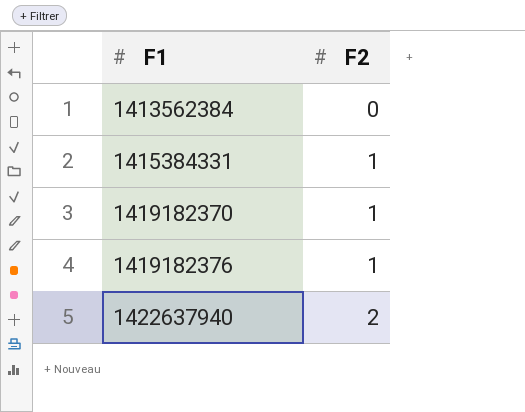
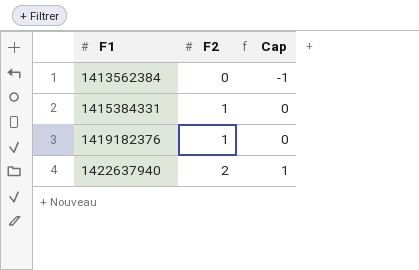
column Cap | formula: none -> [F2] - 1
row 1419182370: 1 -> none

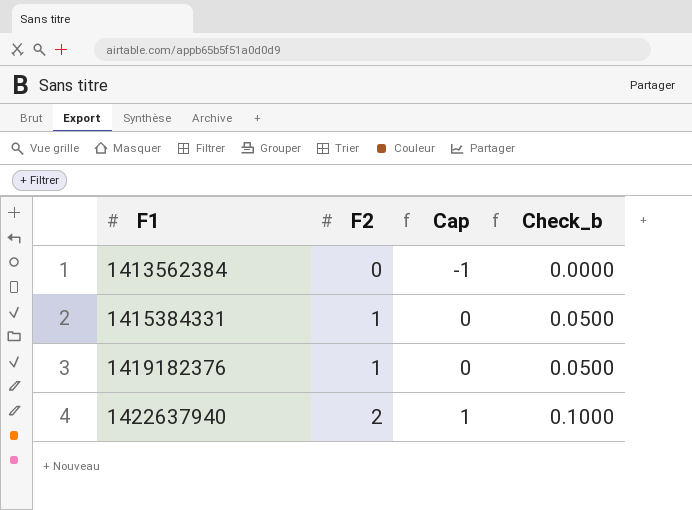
column Check_b | formula: none -> [F2] * 0.05

